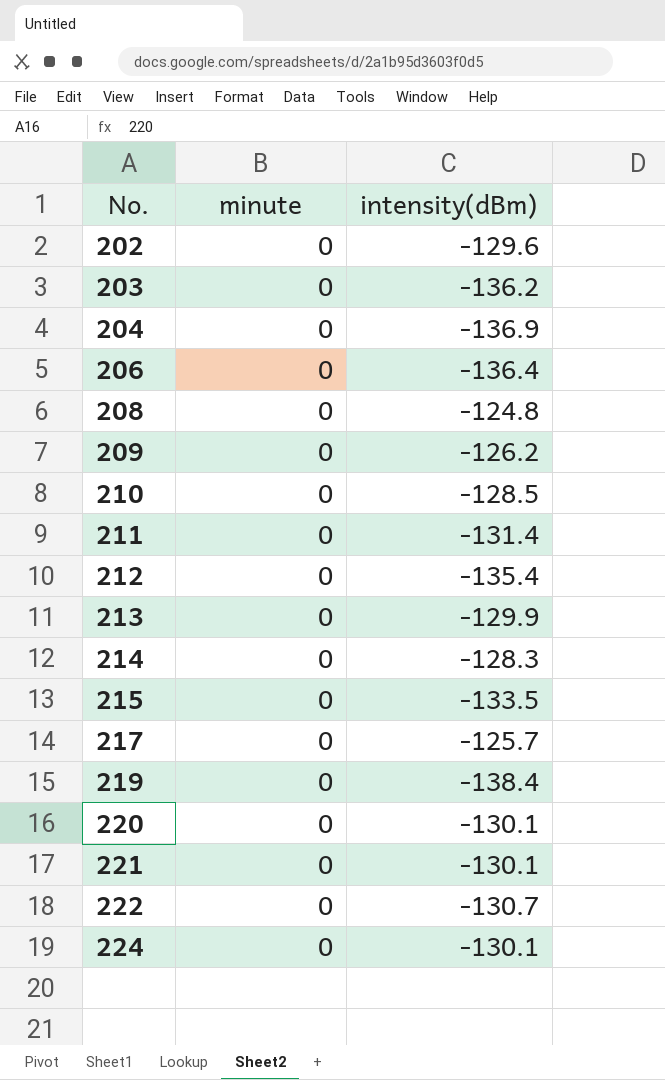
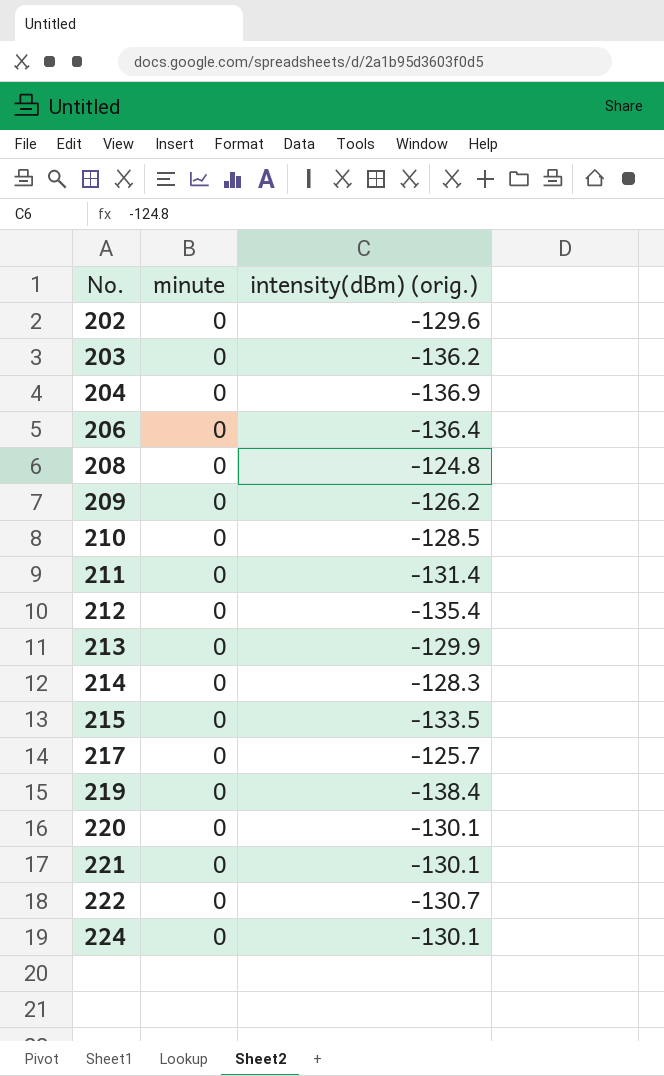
column name: intensity(dBm) -> intensity(dBm) (orig.)

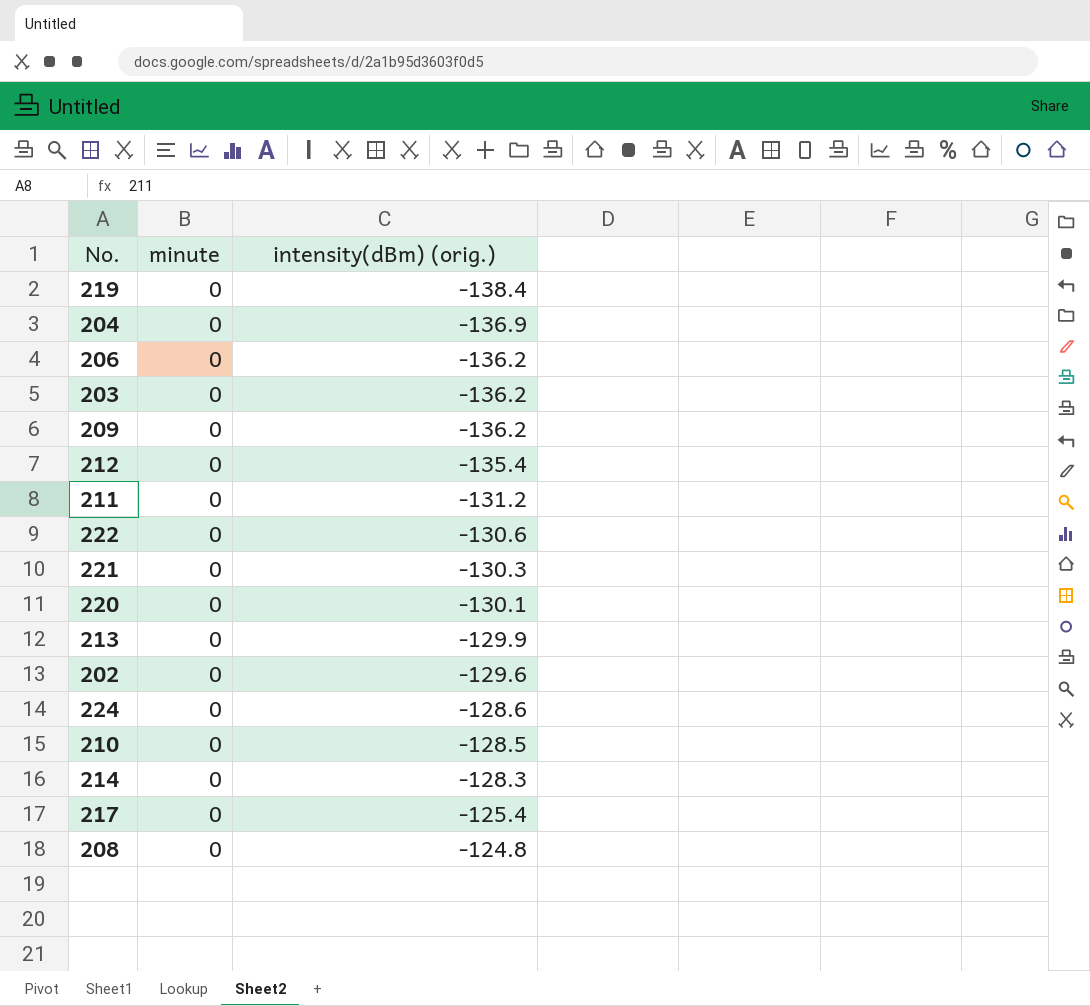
row order: No. ascending -> intensity(dBm) (orig.) ascending
row 215: 0 | -133.5 -> none
206 | intensity(dBm) (orig.): -136.4 -> -136.2
209 | intensity(dBm) (orig.): -126.2 -> -136.2
211 | intensity(dBm) (orig.): -131.4 -> -131.2
222 | intensity(dBm) (orig.): -130.7 -> -130.6
221 | intensity(dBm) (orig.): -130.1 -> -130.3
224 | intensity(dBm) (orig.): -130.1 -> -128.6
217 | intensity(dBm) (orig.): -125.7 -> -125.4

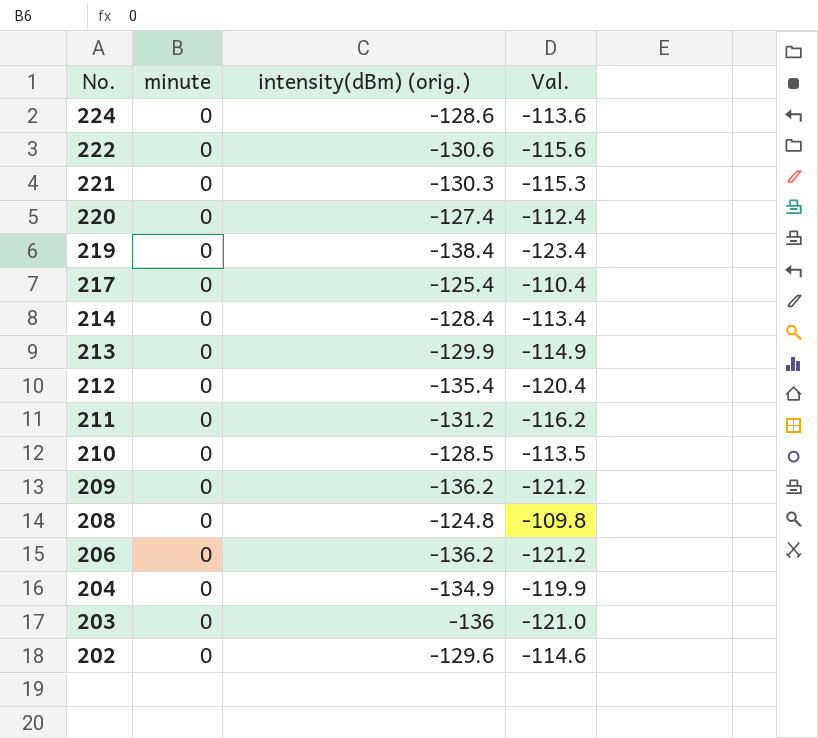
row order: intensity(dBm) (orig.) ascending -> No. descending
column Val. | formula: none -> [intensity(dBm) (orig.)] + 15
220 | intensity(dBm) (orig.): -130.1 -> -127.4
214 | intensity(dBm) (orig.): -128.3 -> -128.4
204 | intensity(dBm) (orig.): -136.9 -> -134.9
203 | intensity(dBm) (orig.): -136.2 -> -136

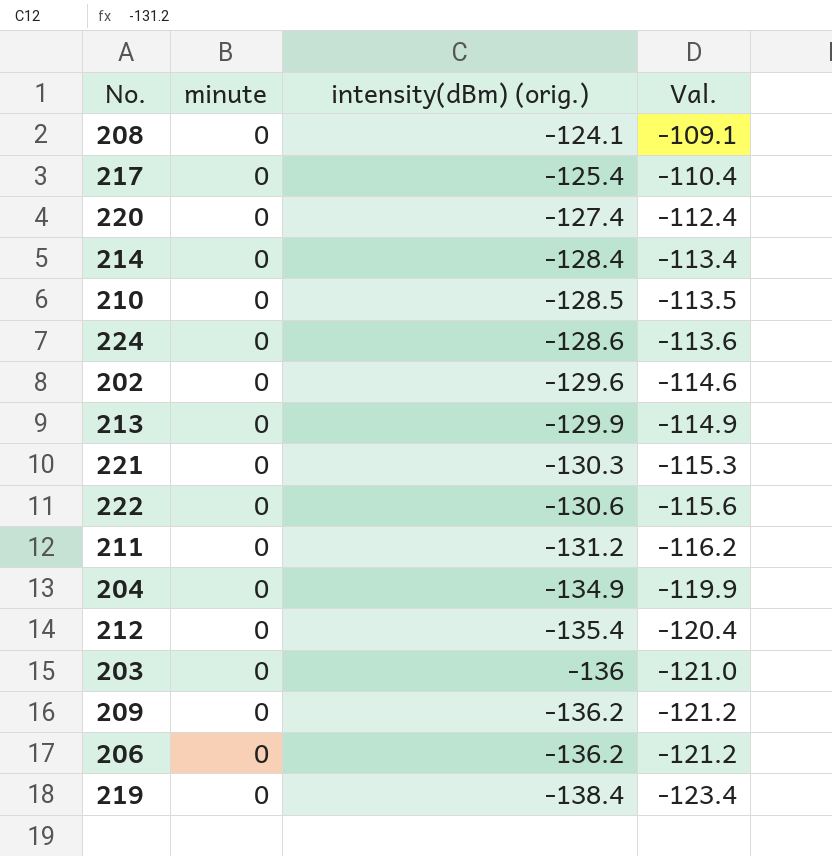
row order: No. descending -> intensity(dBm) (orig.) descending
208 | intensity(dBm) (orig.): -124.8 -> -124.1
208 | Val.: -109.8 -> -109.1

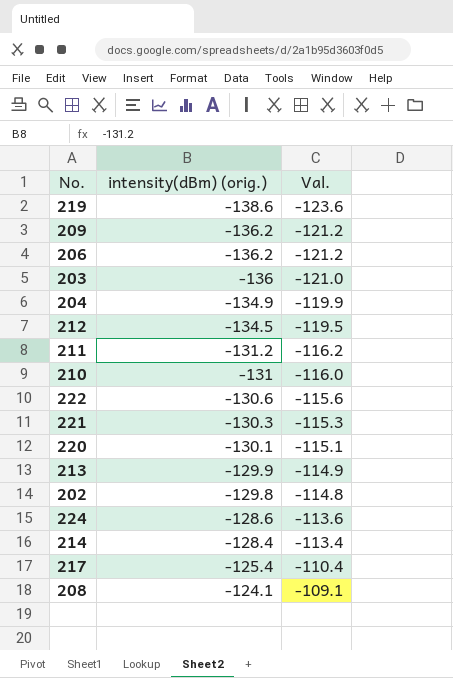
row order: intensity(dBm) (orig.) descending -> intensity(dBm) (orig.) ascending
column minute | position: 2 -> none
219 | intensity(dBm) (orig.): -138.4 -> -138.6
219 | Val.: -123.4 -> -123.6
212 | intensity(dBm) (orig.): -135.4 -> -134.5
212 | Val.: -120.4 -> -119.5
210 | intensity(dBm) (orig.): -128.5 -> -131
210 | Val.: -113.5 -> -116.0
220 | intensity(dBm) (orig.): -127.4 -> -130.1
220 | Val.: -112.4 -> -115.1
202 | intensity(dBm) (orig.): -129.6 -> -129.8
202 | Val.: -114.6 -> -114.8

